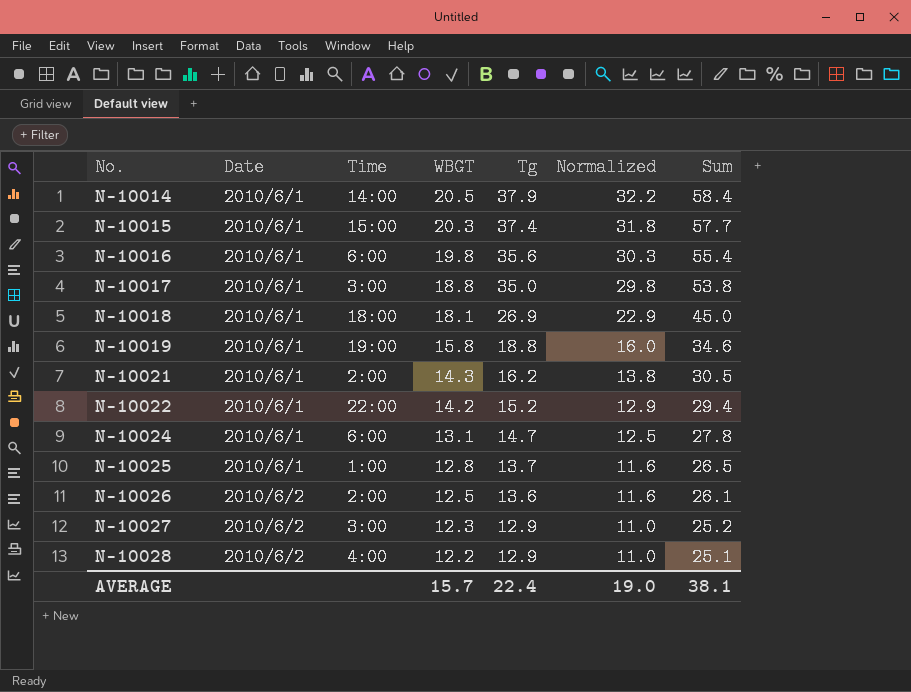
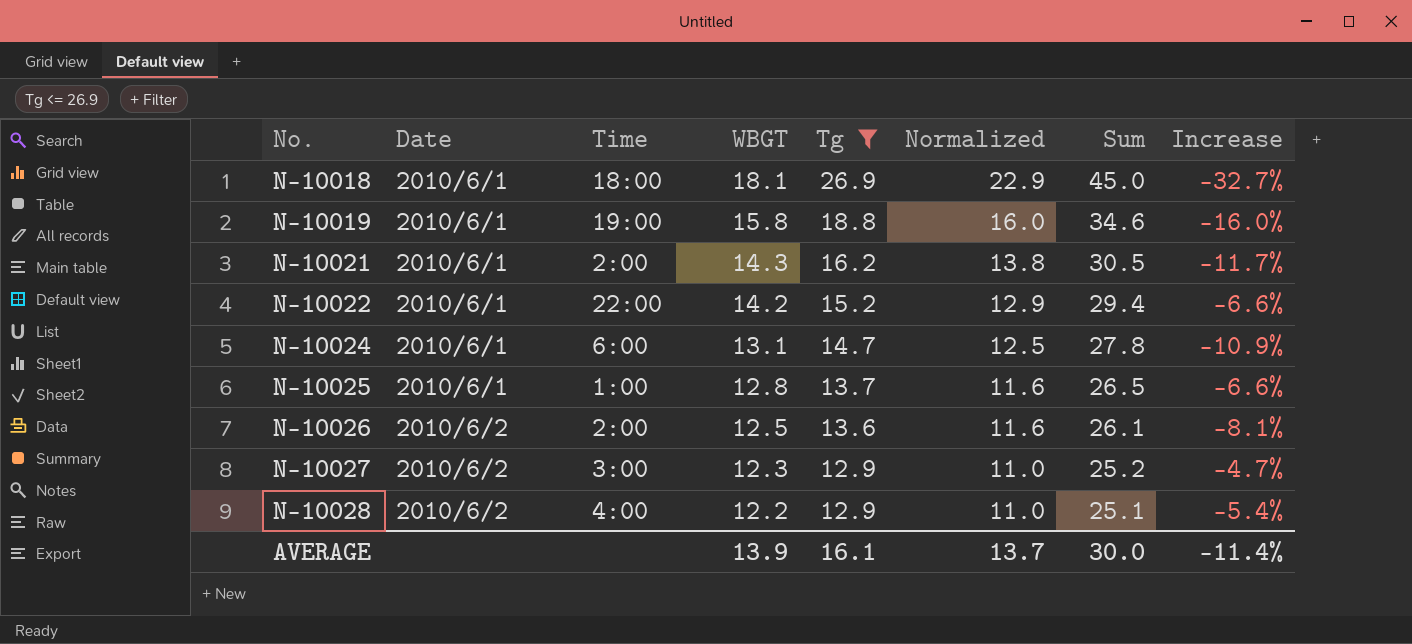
filter: none -> Tg <= 26.9
column Increase | formula: none -> ([WBGT] - [Tg]) / [Tg]
AVERAGE | WBGT: 15.7 -> 13.9
AVERAGE | Tg: 22.4 -> 16.1
AVERAGE | Normalized: 19.0 -> 13.7
AVERAGE | Sum: 38.1 -> 30.0

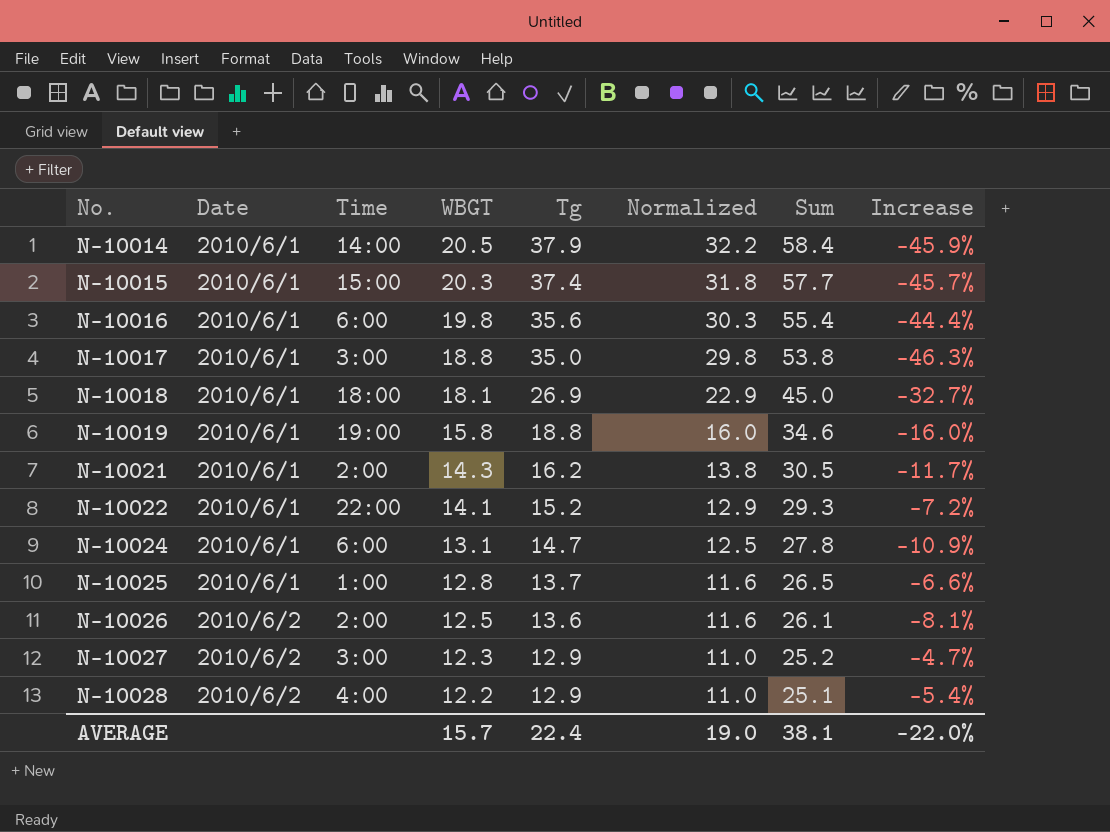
filter: Tg <= 26.9 -> none
N-10022 | WBGT: 14.2 -> 14.1
N-10022 | Sum: 29.4 -> 29.3
N-10022 | Increase: -6.6% -> -7.2%
AVERAGE | WBGT: 13.9 -> 15.7
AVERAGE | Tg: 16.1 -> 22.4
AVERAGE | Normalized: 13.7 -> 19.0
AVERAGE | Sum: 30.0 -> 38.1
AVERAGE | Increase: -11.4% -> -22.0%

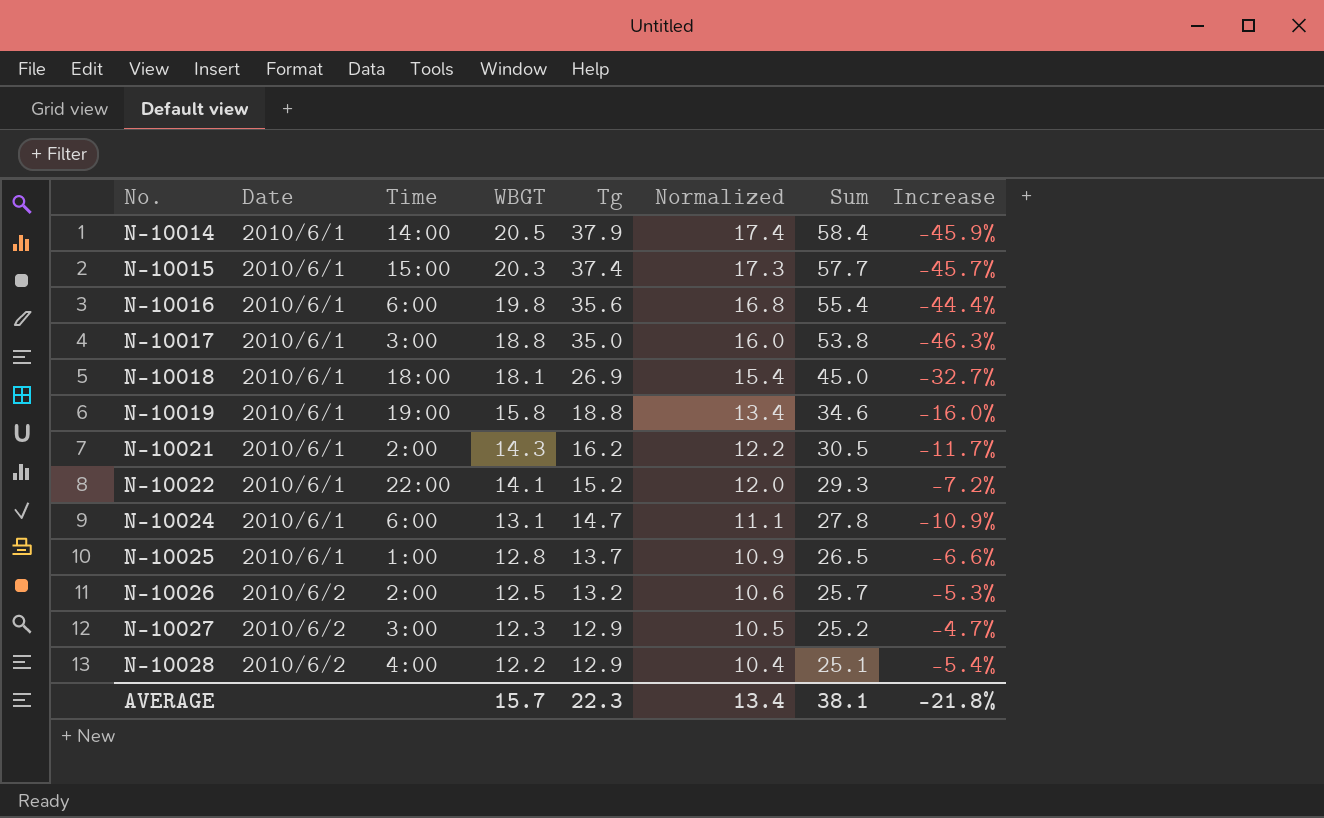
column Normalized | formula: [Tg] * 0.85 -> [WBGT] * 0.85
N-10026 | Tg: 13.6 -> 13.2
N-10026 | Sum: 26.1 -> 25.7
N-10026 | Increase: -8.1% -> -5.3%
AVERAGE | Tg: 22.4 -> 22.3
AVERAGE | Normalized: 19.0 -> 13.4
AVERAGE | Increase: -22.0% -> -21.8%

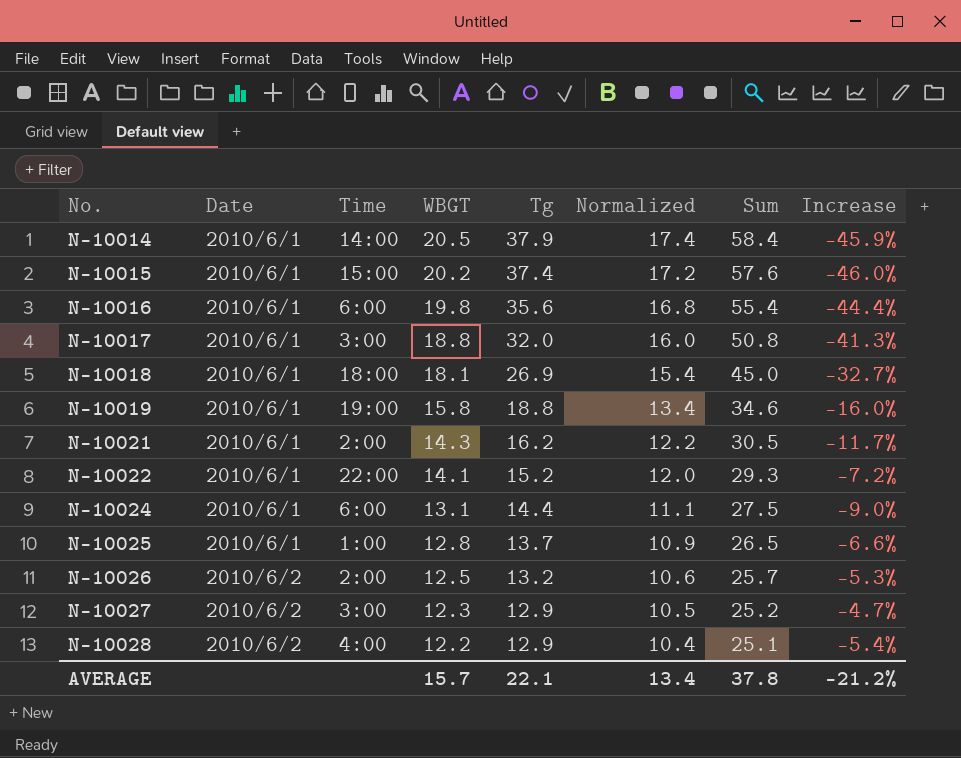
N-10015 | WBGT: 20.3 -> 20.2
N-10015 | Normalized: 17.3 -> 17.2
N-10015 | Sum: 57.7 -> 57.6
N-10015 | Increase: -45.7% -> -46.0%
N-10017 | Tg: 35.0 -> 32.0
N-10017 | Sum: 53.8 -> 50.8
N-10017 | Increase: -46.3% -> -41.3%
N-10024 | Tg: 14.7 -> 14.4
N-10024 | Sum: 27.8 -> 27.5
N-10024 | Increase: -10.9% -> -9.0%
AVERAGE | Tg: 22.3 -> 22.1
AVERAGE | Sum: 38.1 -> 37.8
AVERAGE | Increase: -21.8% -> -21.2%

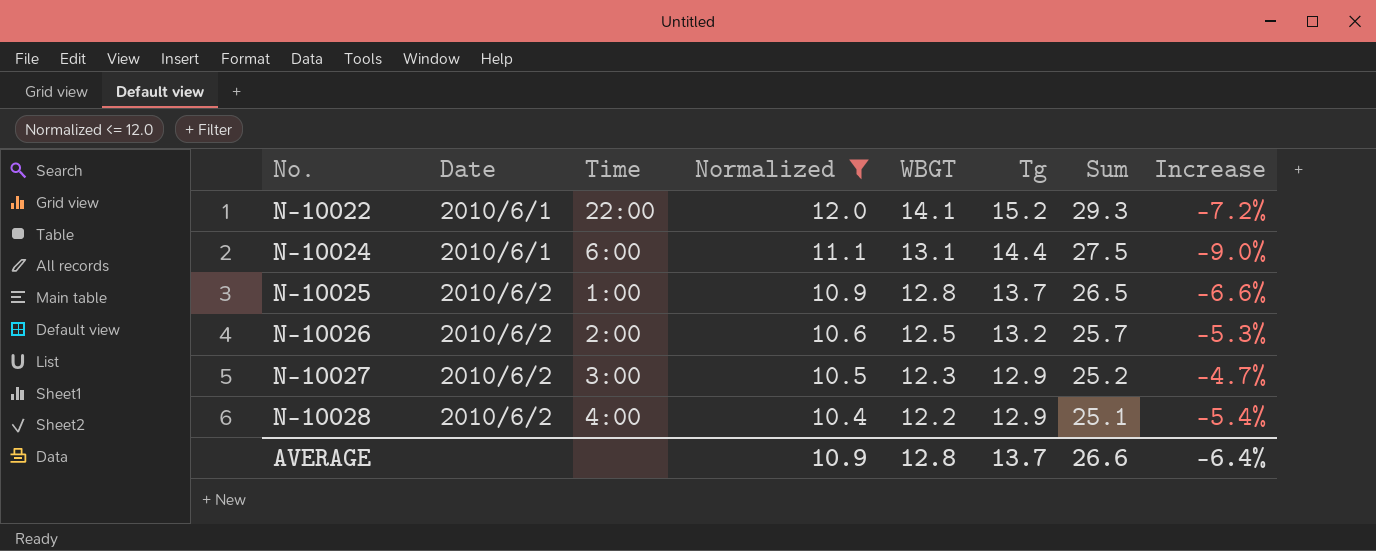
filter: none -> Normalized <= 12.0
column Normalized | position: 6 -> 4
N-10025 | Date: 2010/6/1 -> 2010/6/2
AVERAGE | Normalized: 13.4 -> 10.9
AVERAGE | WBGT: 15.7 -> 12.8
AVERAGE | Tg: 22.1 -> 13.7
AVERAGE | Sum: 37.8 -> 26.6
AVERAGE | Increase: -21.2% -> -6.4%

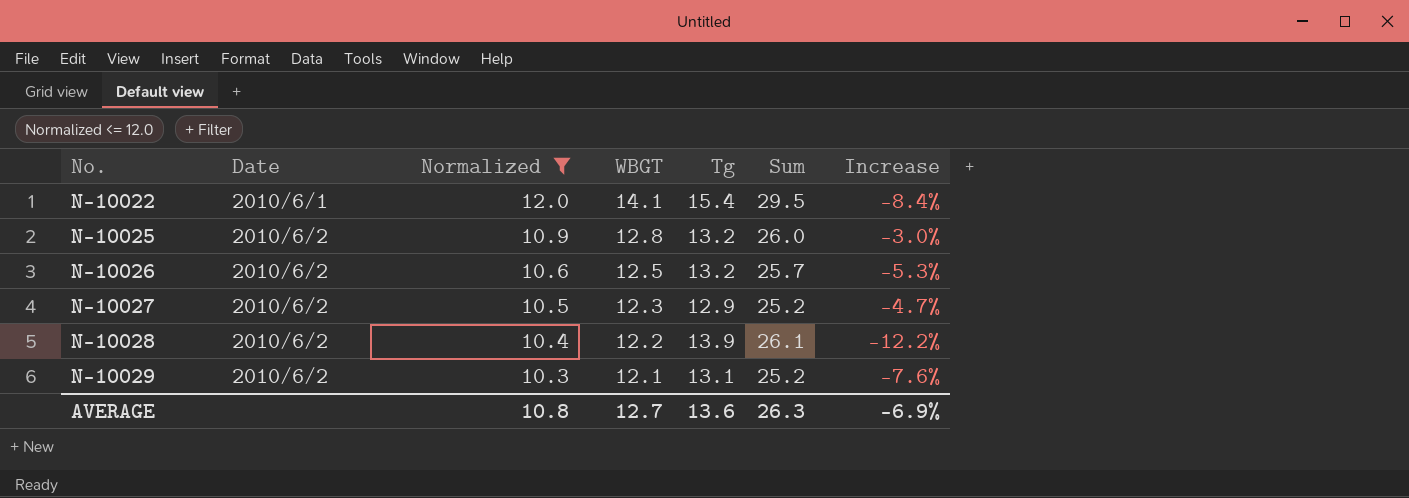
column Time | position: 3 -> none
row N-10024: 2010/6/1 | 6:00 | 11.1 | 13.1 | 14.4 | 27.5 | -9.0% -> none
N-10022 | Tg: 15.2 -> 15.4
N-10022 | Sum: 29.3 -> 29.5
N-10022 | Increase: -7.2% -> -8.4%
N-10025 | Tg: 13.7 -> 13.2
N-10025 | Sum: 26.5 -> 26.0
N-10025 | Increase: -6.6% -> -3.0%
N-10028 | Tg: 12.9 -> 13.9
N-10028 | Sum: 25.1 -> 26.1
N-10028 | Increase: -5.4% -> -12.2%
row N-10029: none -> 2010/6/2 | 10.3 | 12.1 | 13.1 | 25.2 | -7.6%
AVERAGE | Normalized: 10.9 -> 10.8
AVERAGE | WBGT: 12.8 -> 12.7
AVERAGE | Tg: 13.7 -> 13.6
AVERAGE | Sum: 26.6 -> 26.3
AVERAGE | Increase: -6.4% -> -6.9%

